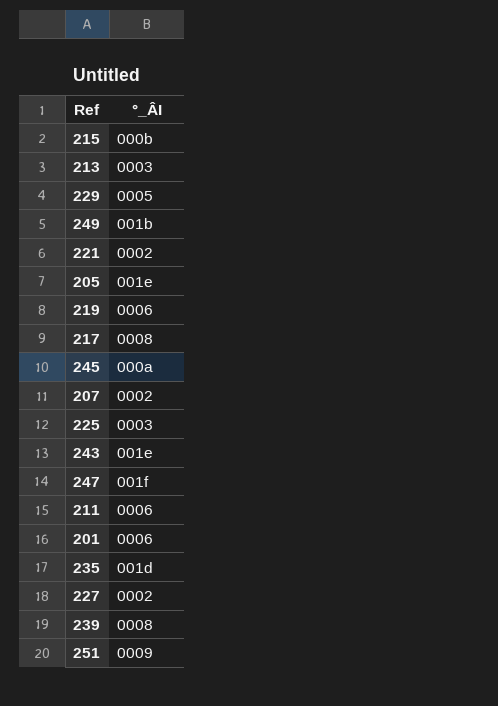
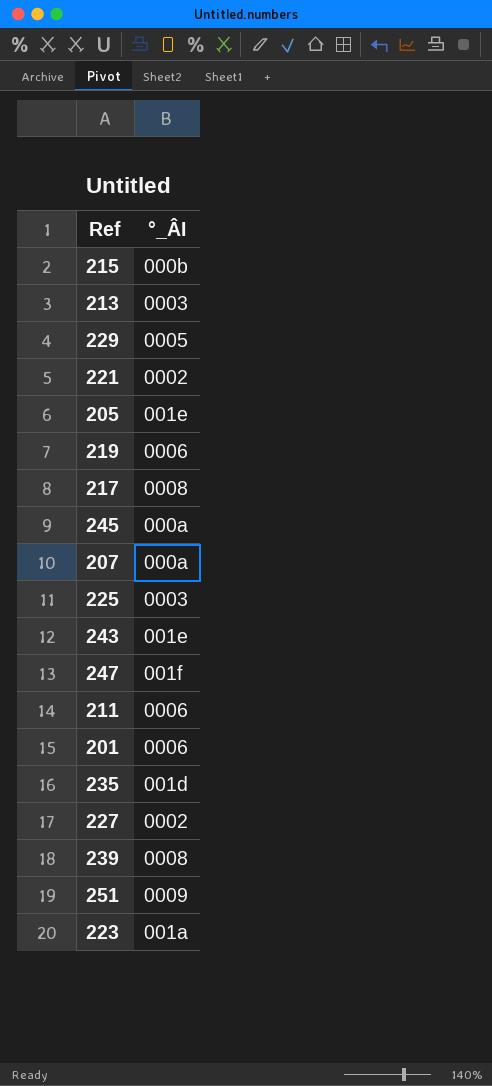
row 249: 001b -> none
207 | °_ÂI: 0002 -> 000a
row 223: none -> 001a

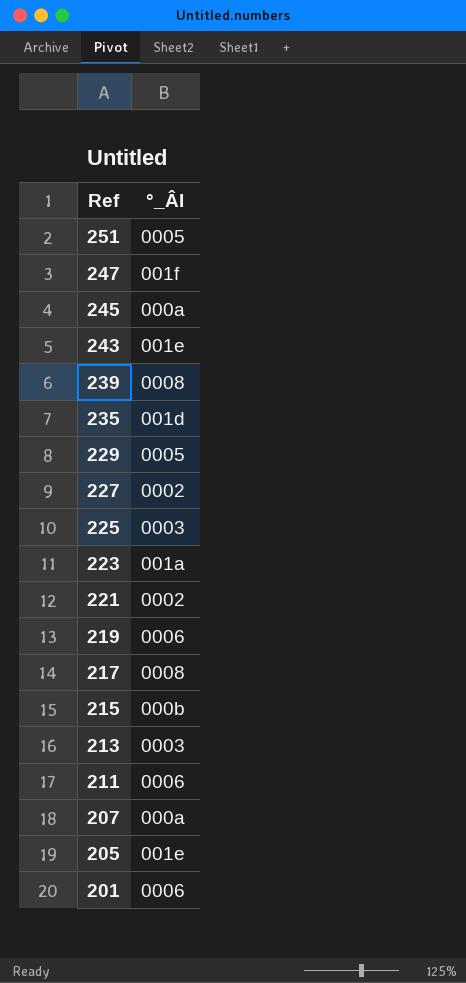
row order: none -> Ref descending
251 | °_ÂI: 0009 -> 0005

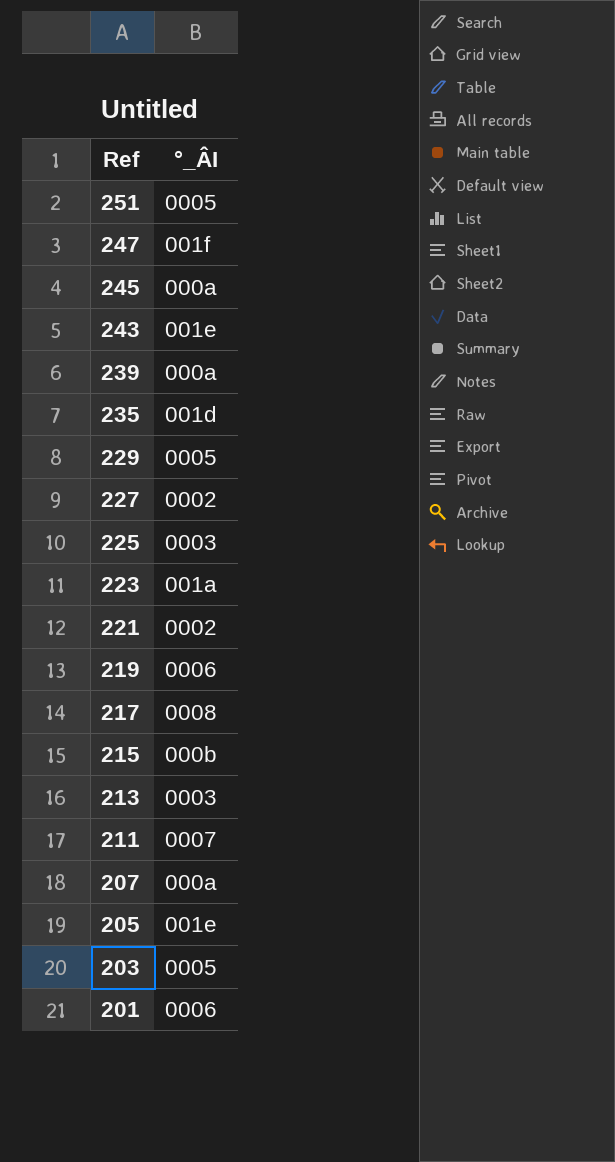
239 | °_ÂI: 0008 -> 000a
211 | °_ÂI: 0006 -> 0007
row 203: none -> 0005

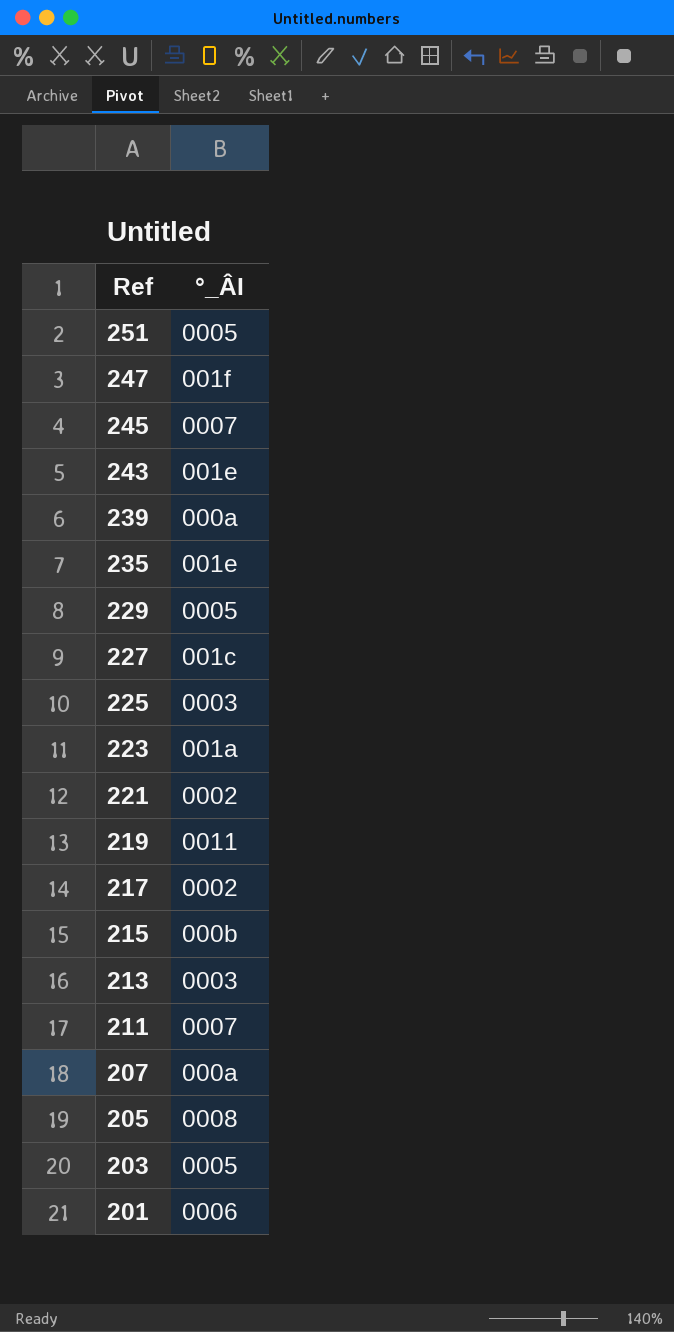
245 | °_ÂI: 000a -> 0007
235 | °_ÂI: 001d -> 001e
227 | °_ÂI: 0002 -> 001c
219 | °_ÂI: 0006 -> 0011
217 | °_ÂI: 0008 -> 0002
205 | °_ÂI: 001e -> 0008

